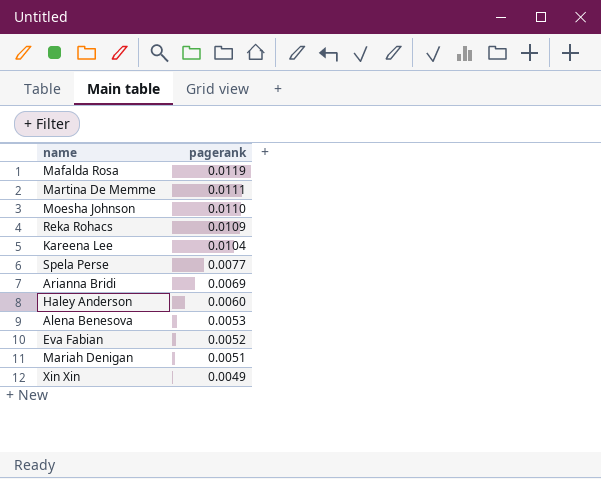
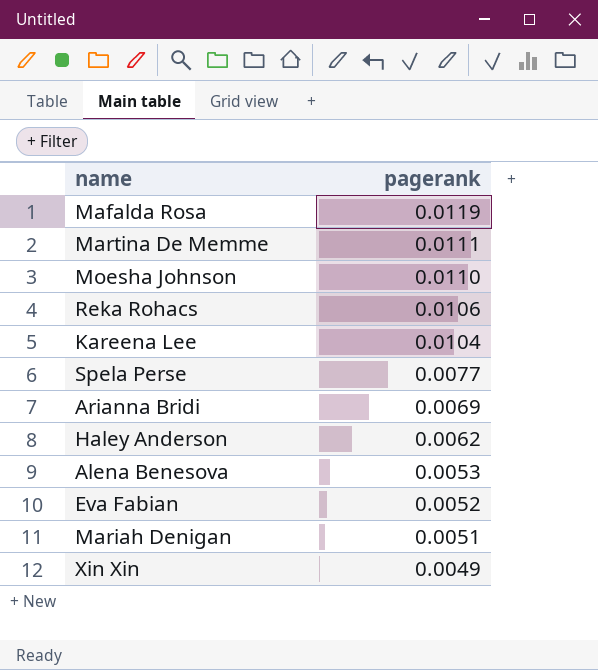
Reka Rohacs | pagerank: 0.0109 -> 0.0106
Haley Anderson | pagerank: 0.0060 -> 0.0062

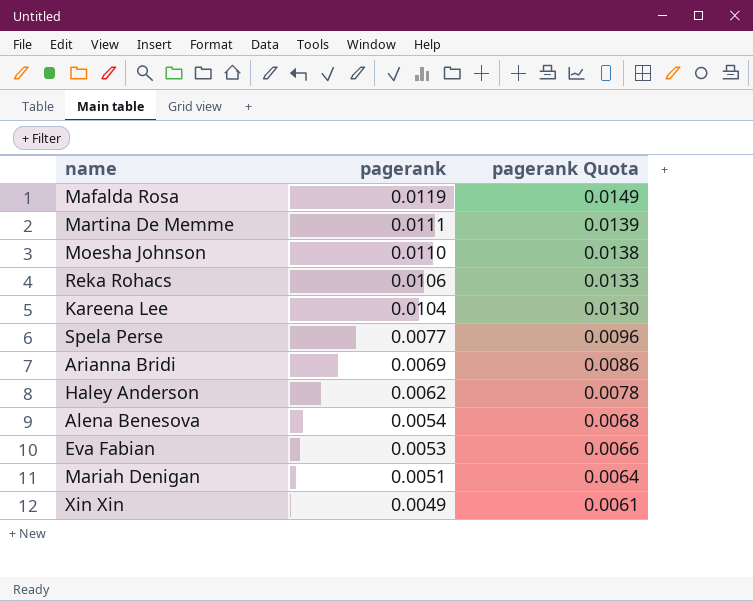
column pagerank Quota | formula: none -> [pagerank] * 1.25
Alena Benesova | pagerank: 0.0053 -> 0.0054
Eva Fabian | pagerank: 0.0052 -> 0.0053

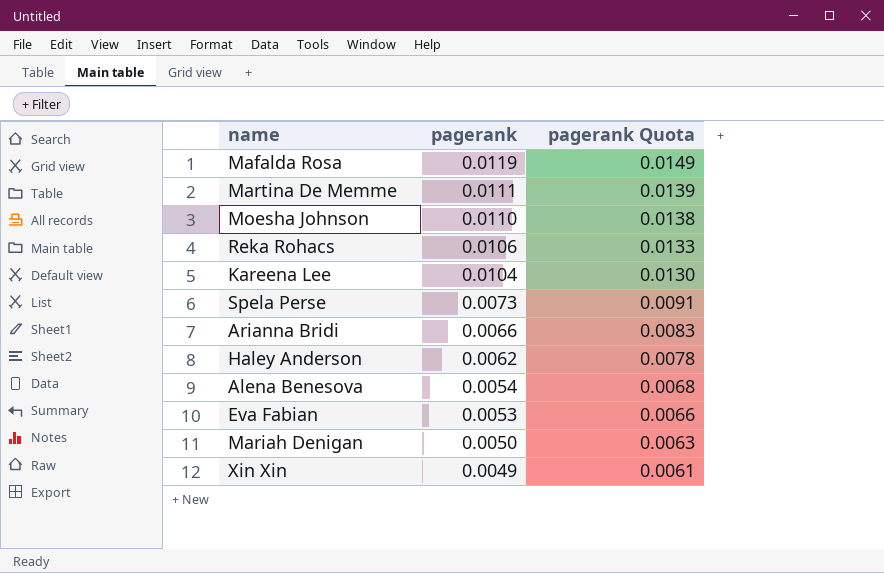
Spela Perse | pagerank: 0.0077 -> 0.0073
Spela Perse | pagerank Quota: 0.0096 -> 0.0091
Arianna Bridi | pagerank: 0.0069 -> 0.0066
Arianna Bridi | pagerank Quota: 0.0086 -> 0.0083
Mariah Denigan | pagerank: 0.0051 -> 0.0050
Mariah Denigan | pagerank Quota: 0.0064 -> 0.0063

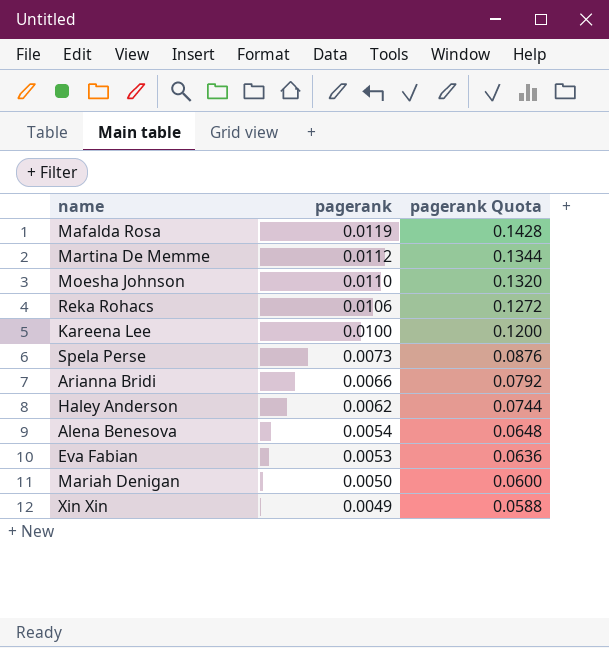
column pagerank Quota | formula: [pagerank] * 1.25 -> [pagerank] * 12
Martina De Memme | pagerank: 0.0111 -> 0.0112
Kareena Lee | pagerank: 0.0104 -> 0.0100

